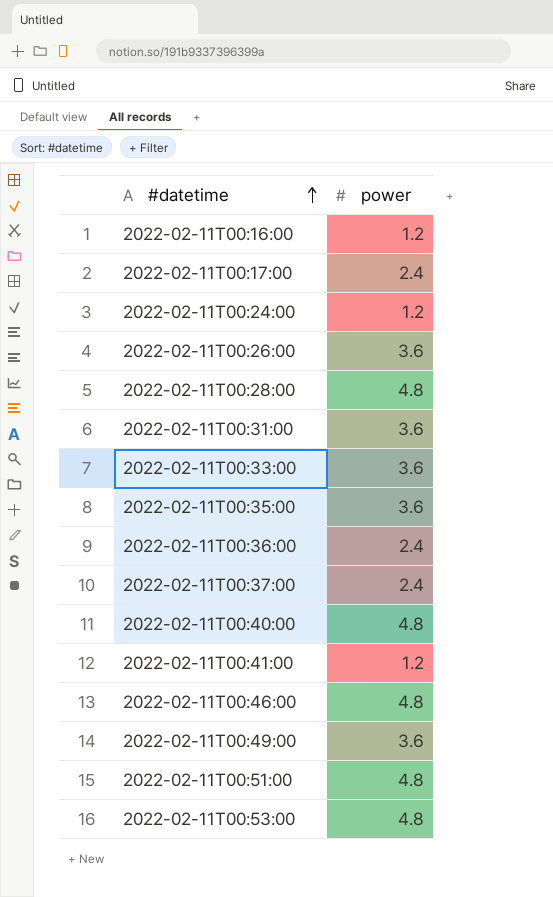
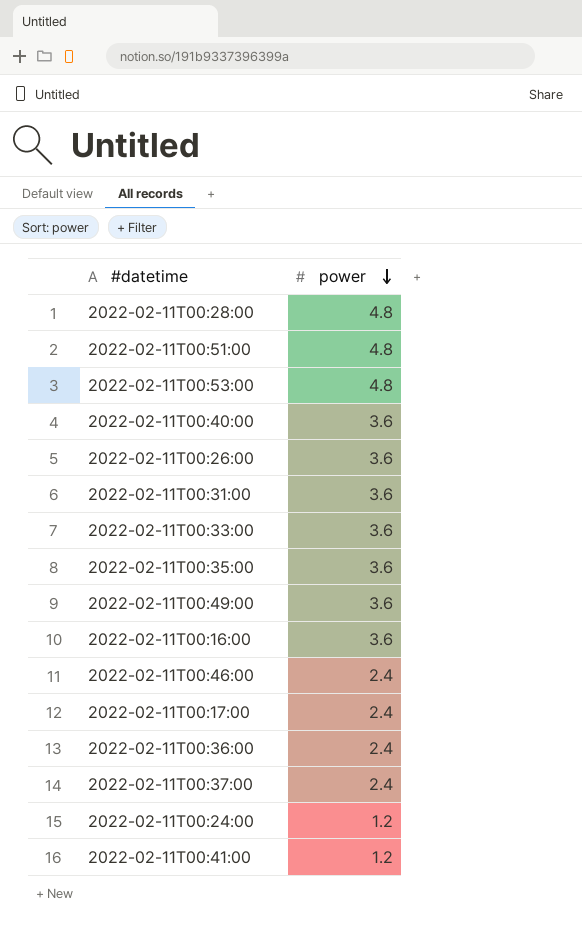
row order: #datetime ascending -> power descending
2022-02-11T00:40:00 | power: 4.8 -> 3.6
2022-02-11T00:16:00 | power: 1.2 -> 3.6
2022-02-11T00:46:00 | power: 4.8 -> 2.4

